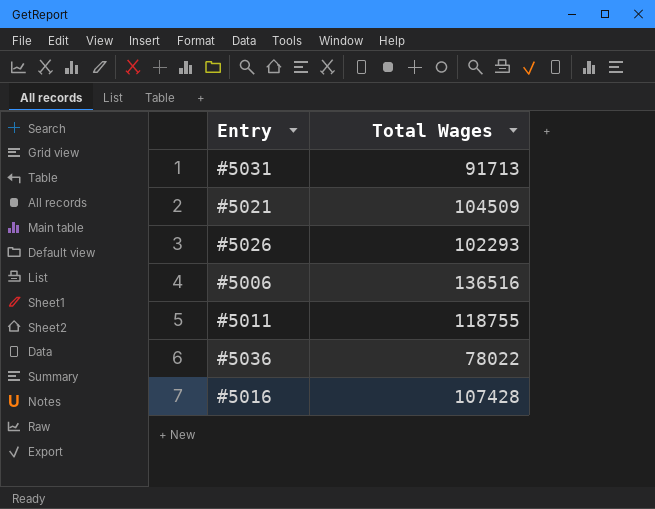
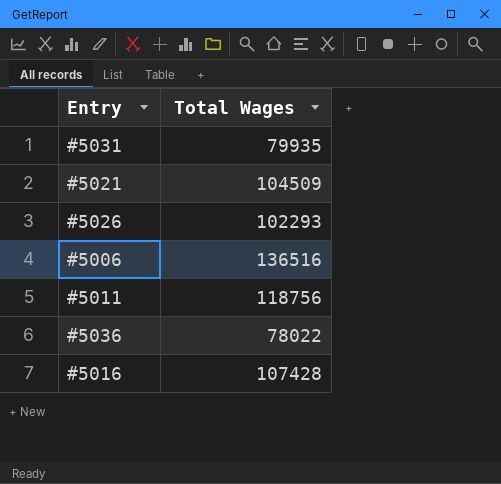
#5031 | Total Wages: 91713 -> 79935
#5011 | Total Wages: 118755 -> 118756

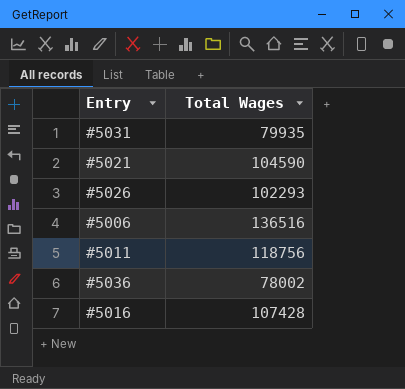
#5021 | Total Wages: 104509 -> 104590
#5036 | Total Wages: 78022 -> 78002

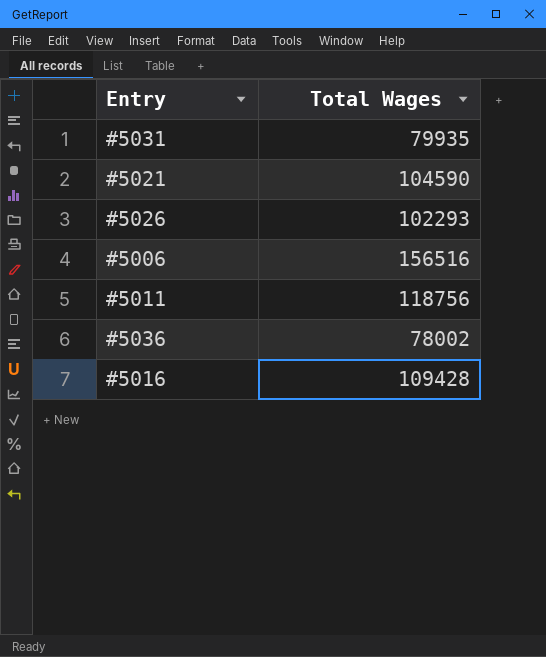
#5006 | Total Wages: 136516 -> 156516
#5016 | Total Wages: 107428 -> 109428

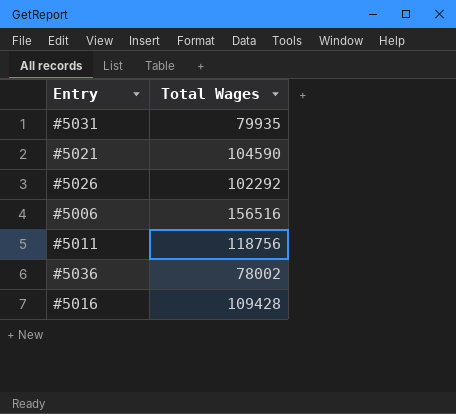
#5026 | Total Wages: 102293 -> 102292

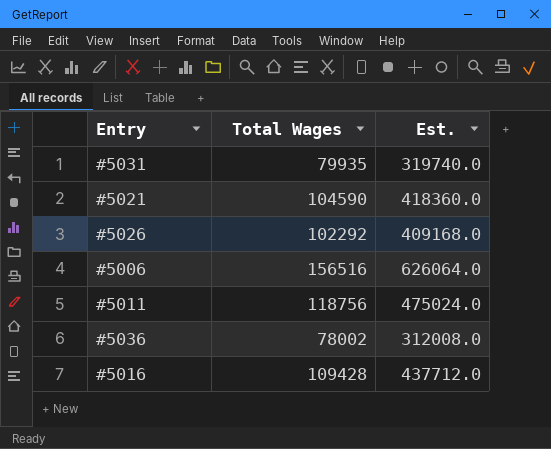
column Est. | formula: none -> [Total Wages] * 4

